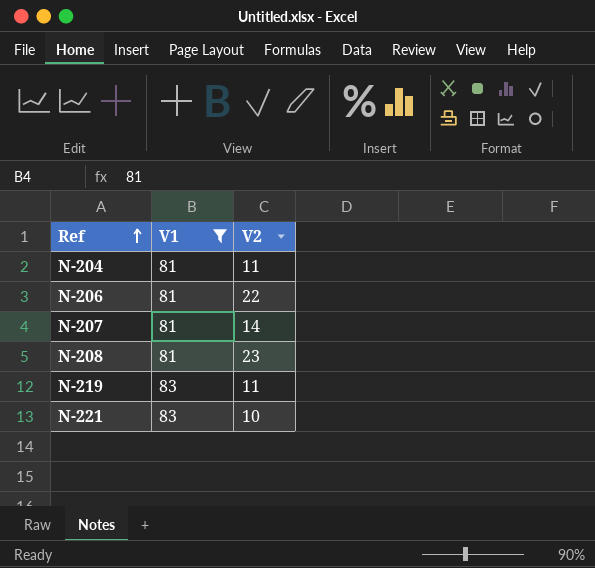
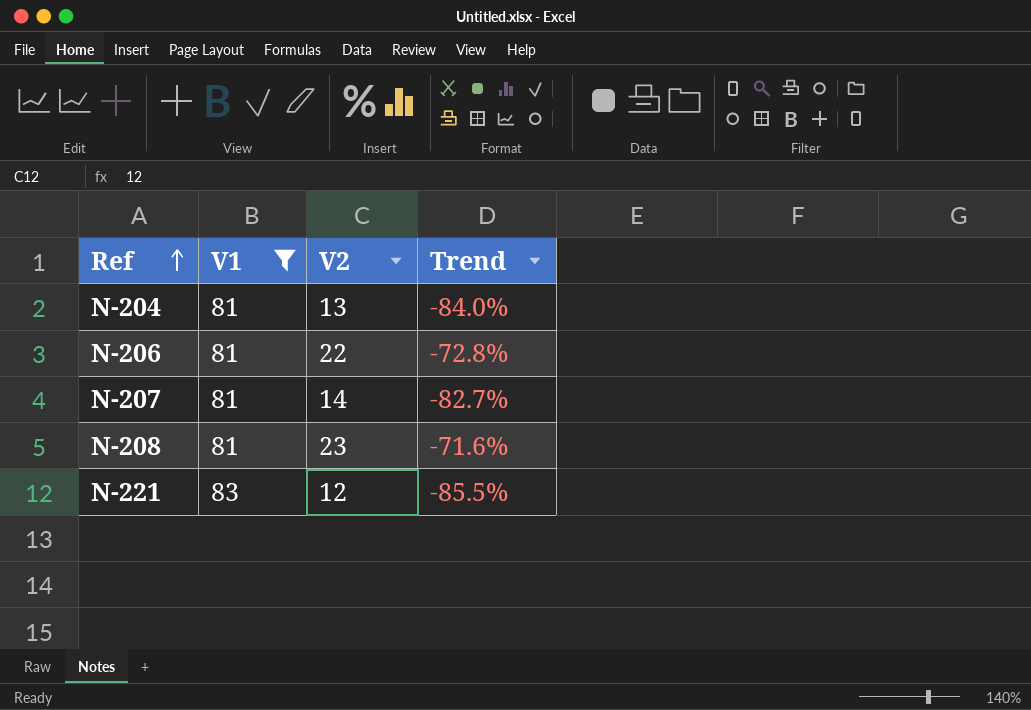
column Trend | formula: none -> ([V2] - [V1]) / [V1]
row N-219: 83 | 11 -> none
N-204 | V2: 11 -> 13
N-221 | V2: 10 -> 12

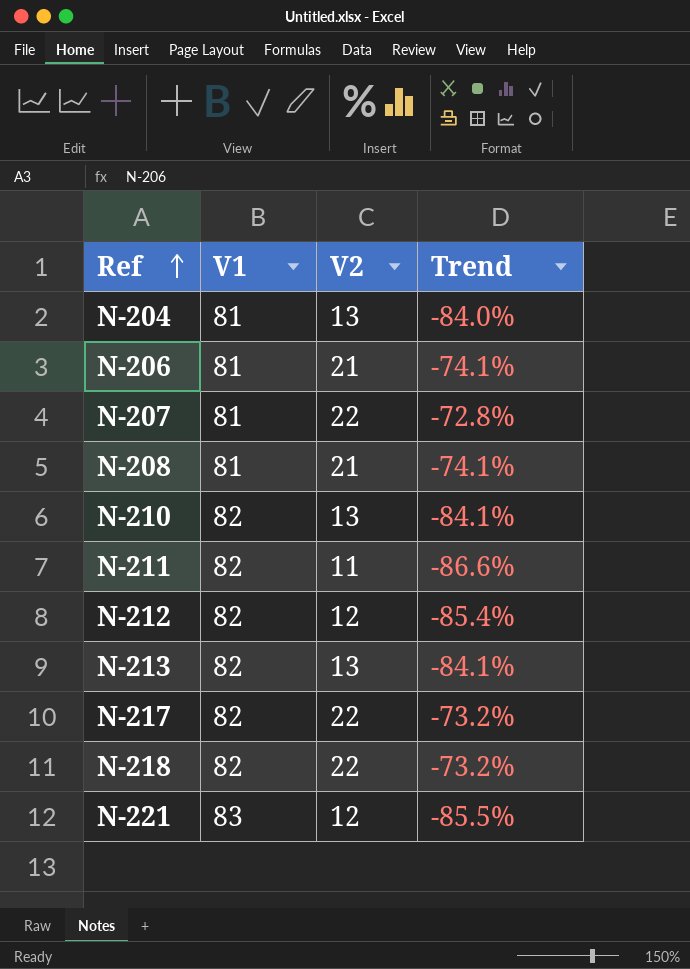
filter: V1 != 82 -> none
N-206 | V2: 22 -> 21
N-206 | Trend: -72.8% -> -74.1%
N-207 | V2: 14 -> 22
N-207 | Trend: -82.7% -> -72.8%
N-208 | V2: 23 -> 21
N-208 | Trend: -71.6% -> -74.1%

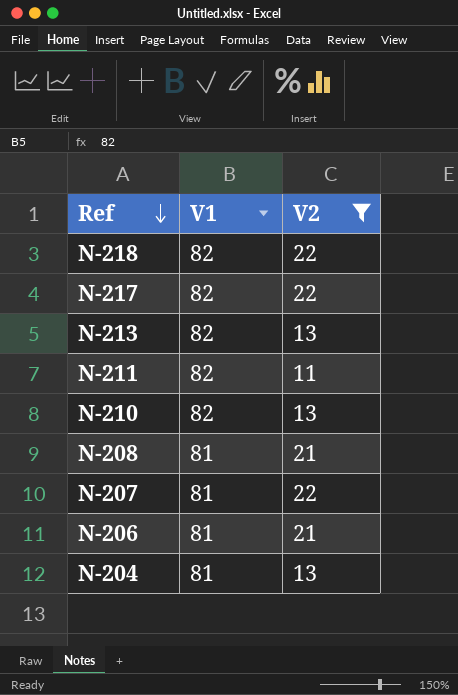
filter: none -> V2 != 12
row order: Ref ascending -> Ref descending
column Trend | formula: ([V2] - [V1]) / [V1] -> none

